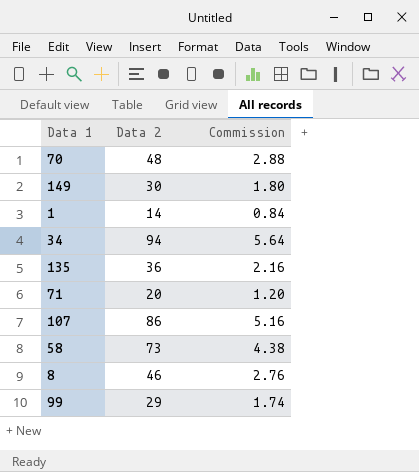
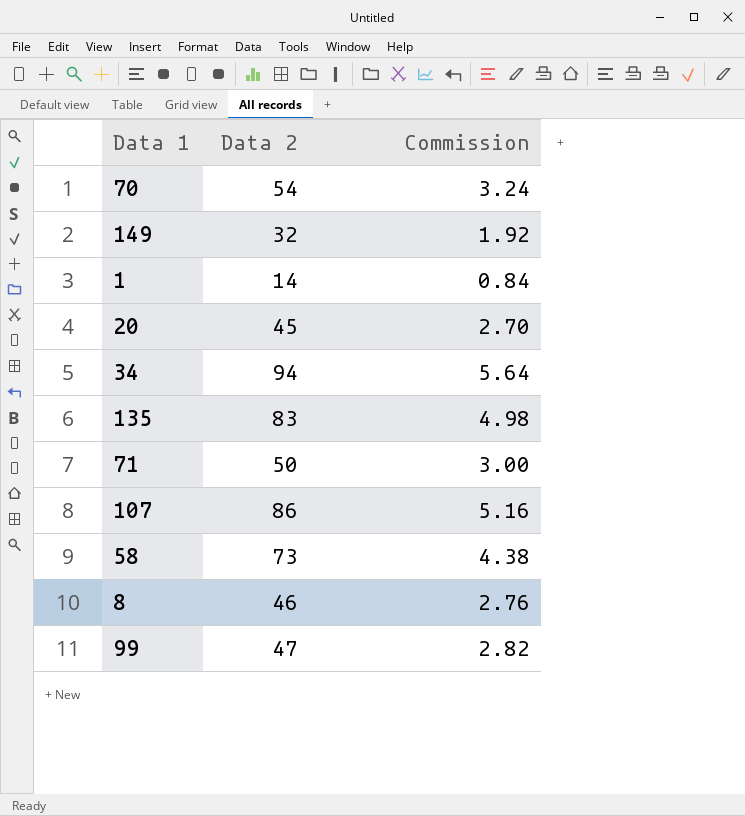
70 | Data 2: 48 -> 54
70 | Commission: 2.88 -> 3.24
149 | Data 2: 30 -> 32
149 | Commission: 1.80 -> 1.92
row 20: none -> 45 | 2.70
135 | Data 2: 36 -> 83
135 | Commission: 2.16 -> 4.98
71 | Data 2: 20 -> 50
71 | Commission: 1.20 -> 3.00
99 | Data 2: 29 -> 47
99 | Commission: 1.74 -> 2.82

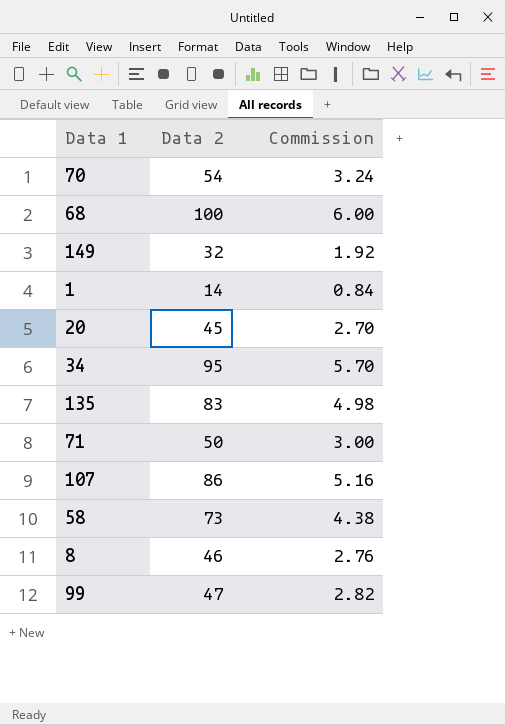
row 68: none -> 100 | 6.00
34 | Data 2: 94 -> 95
34 | Commission: 5.64 -> 5.70

